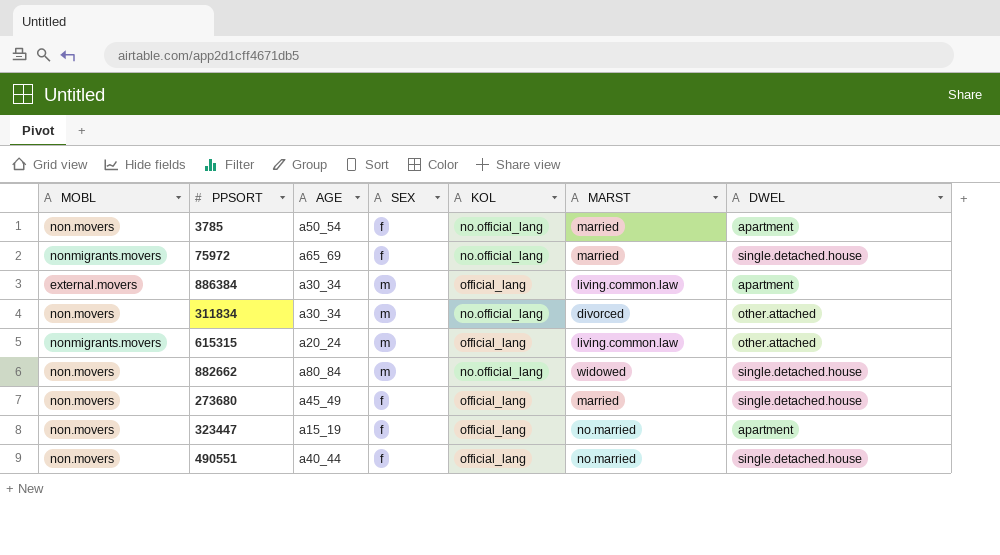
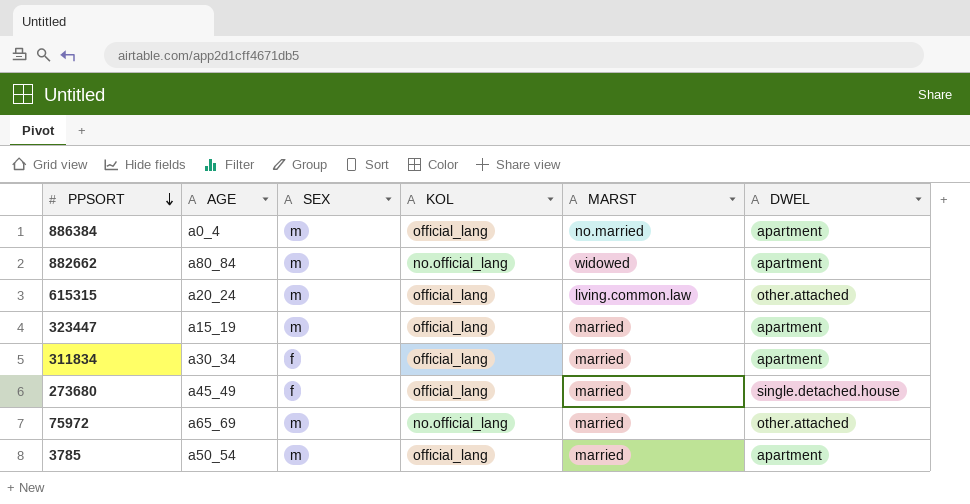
row order: none -> PPSORT descending
column MOBL | position: 1 -> none
row 490551: non.movers | a40_44 | f | official_lang | no.married | single.detached.house -> none
886384 | AGE: a30_34 -> a0_4
886384 | MARST: living.common.law -> no.married
882662 | DWEL: single.detached.house -> apartment
323447 | SEX: f -> m
323447 | MARST: no.married -> married
311834 | SEX: m -> f
311834 | KOL: no.official_lang -> official_lang
311834 | MARST: divorced -> married
311834 | DWEL: other.attached -> apartment
75972 | SEX: f -> m
75972 | DWEL: single.detached.house -> other.attached
3785 | SEX: f -> m
3785 | KOL: no.official_lang -> official_lang

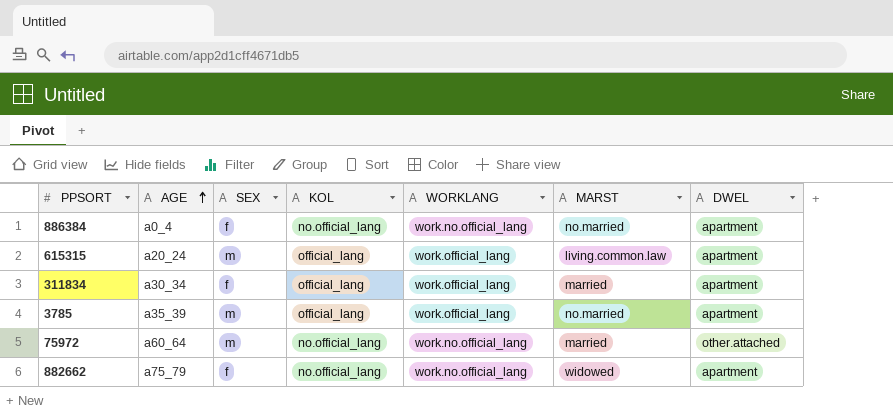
row order: PPSORT descending -> AGE ascending
column WORKLANG | position: none -> 5
row 323447: a15_19 | m | official_lang | married | apartment -> none
row 273680: a45_49 | f | official_lang | married | single.detached.house -> none
886384 | SEX: m -> f
886384 | KOL: official_lang -> no.official_lang
615315 | DWEL: other.attached -> apartment
3785 | AGE: a50_54 -> a35_39
3785 | MARST: married -> no.married
75972 | AGE: a65_69 -> a60_64
882662 | AGE: a80_84 -> a75_79
882662 | SEX: m -> f

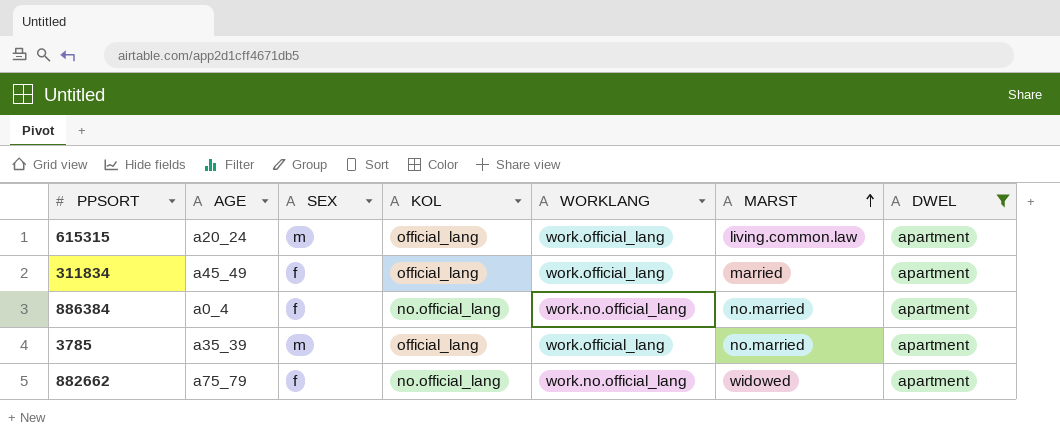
filter: none -> DWEL = apartment
row order: AGE ascending -> MARST ascending
311834 | AGE: a30_34 -> a45_49

